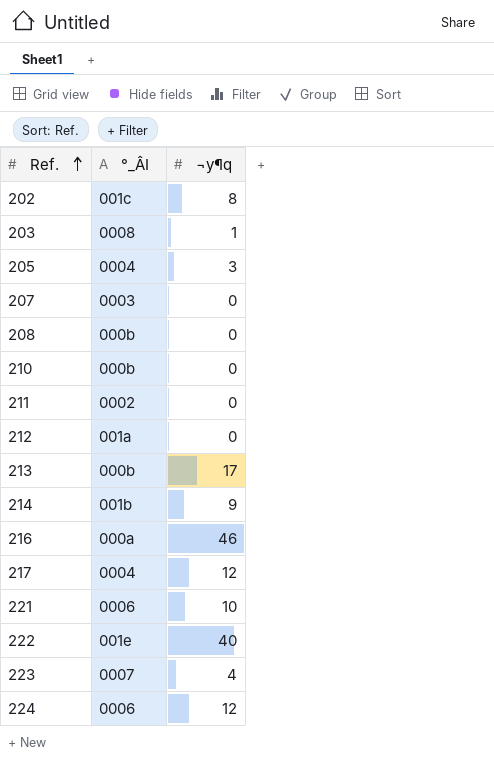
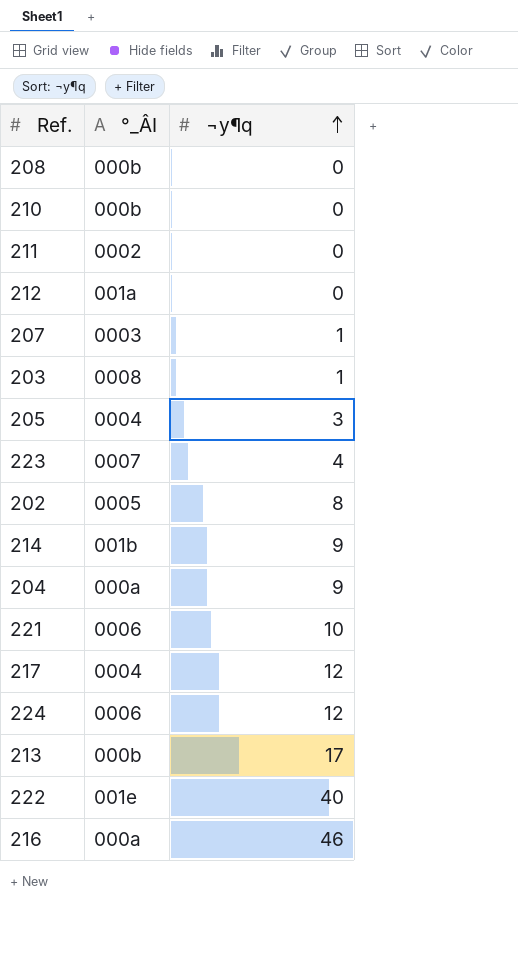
row order: Ref. ascending -> ¬y¶q ascending
207 | ¬y¶q: 0 -> 1
202 | °_ÂI: 001c -> 0005
row 204: none -> 000a | 9

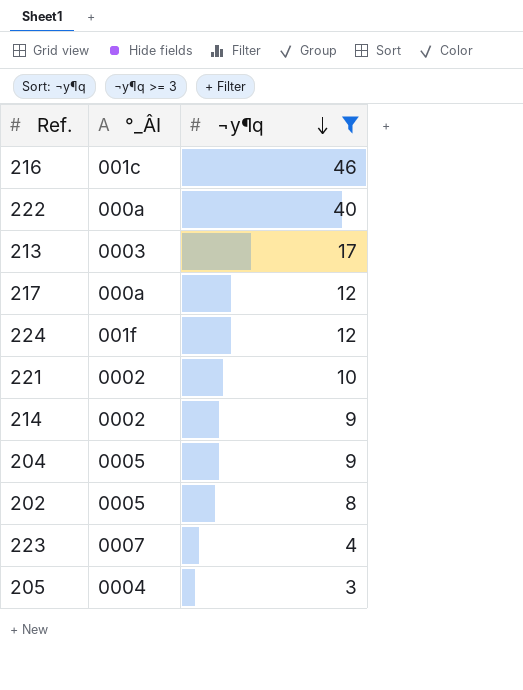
filter: none -> ¬y¶q >= 3
row order: ¬y¶q ascending -> ¬y¶q descending
216 | °_ÂI: 000a -> 001c
222 | °_ÂI: 001e -> 000a
213 | °_ÂI: 000b -> 0003
217 | °_ÂI: 0004 -> 000a
224 | °_ÂI: 0006 -> 001f
221 | °_ÂI: 0006 -> 0002
214 | °_ÂI: 001b -> 0002
204 | °_ÂI: 000a -> 0005

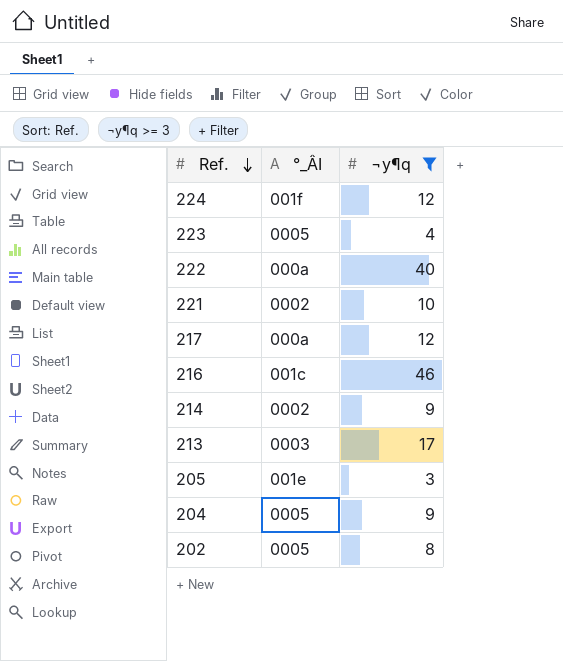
row order: ¬y¶q descending -> Ref. descending
223 | °_ÂI: 0007 -> 0005
205 | °_ÂI: 0004 -> 001e

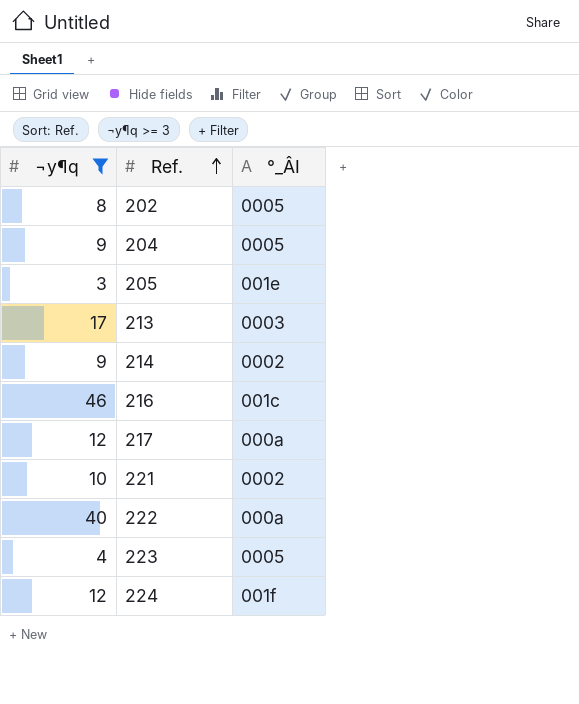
row order: Ref. descending -> Ref. ascending
column ¬y¶q | position: 3 -> 1

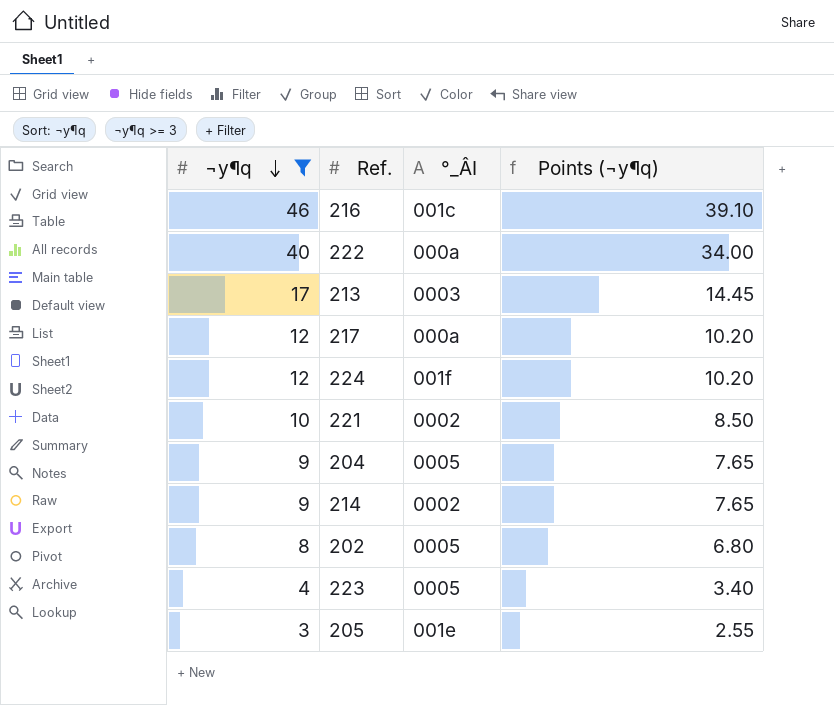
row order: Ref. ascending -> ¬y¶q descending
column Points (¬y¶q) | formula: none -> [¬y¶q] * 0.85

